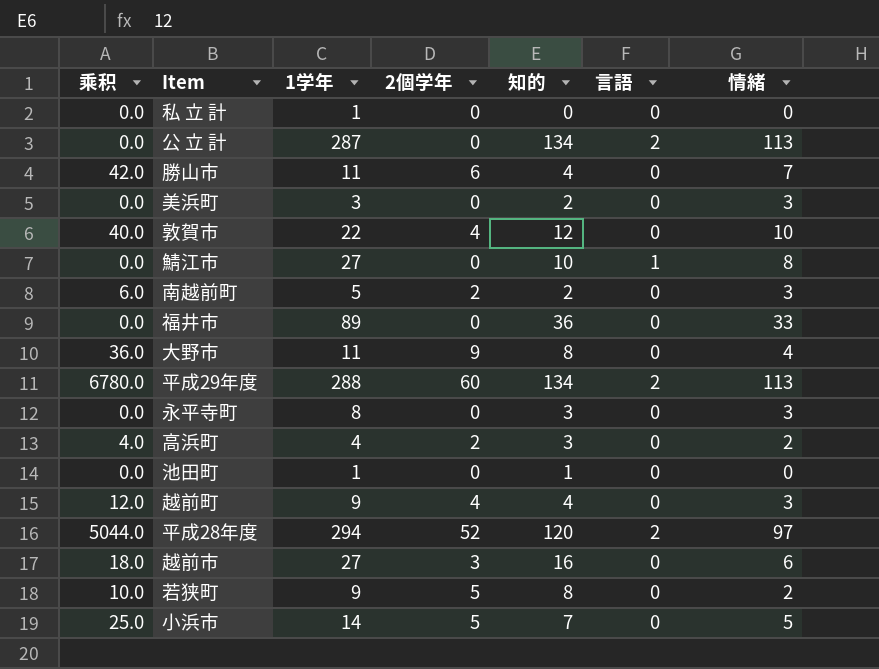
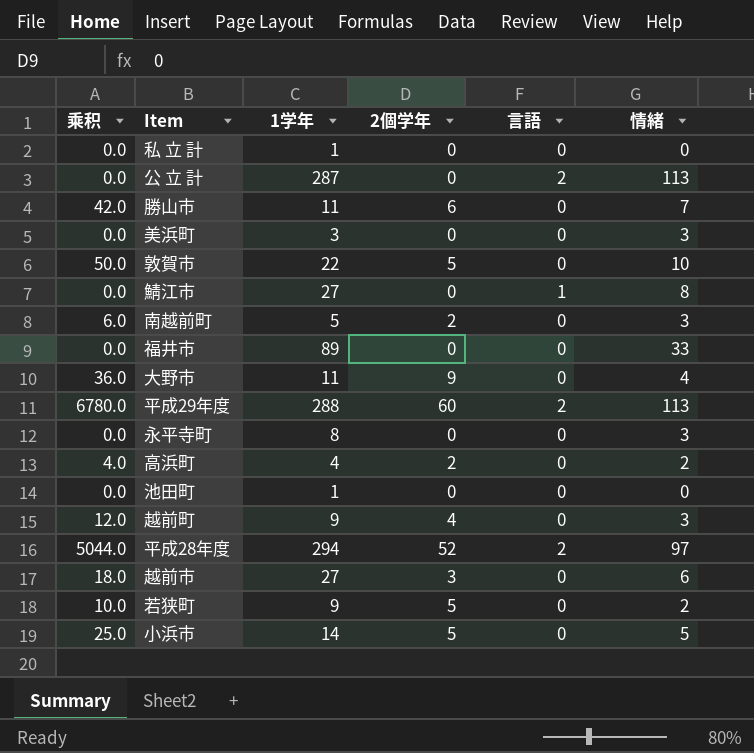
column 知的 | position: 5 -> none
敦賀市 | 乘积: 40.0 -> 50.0
敦賀市 | 2個学年: 4 -> 5

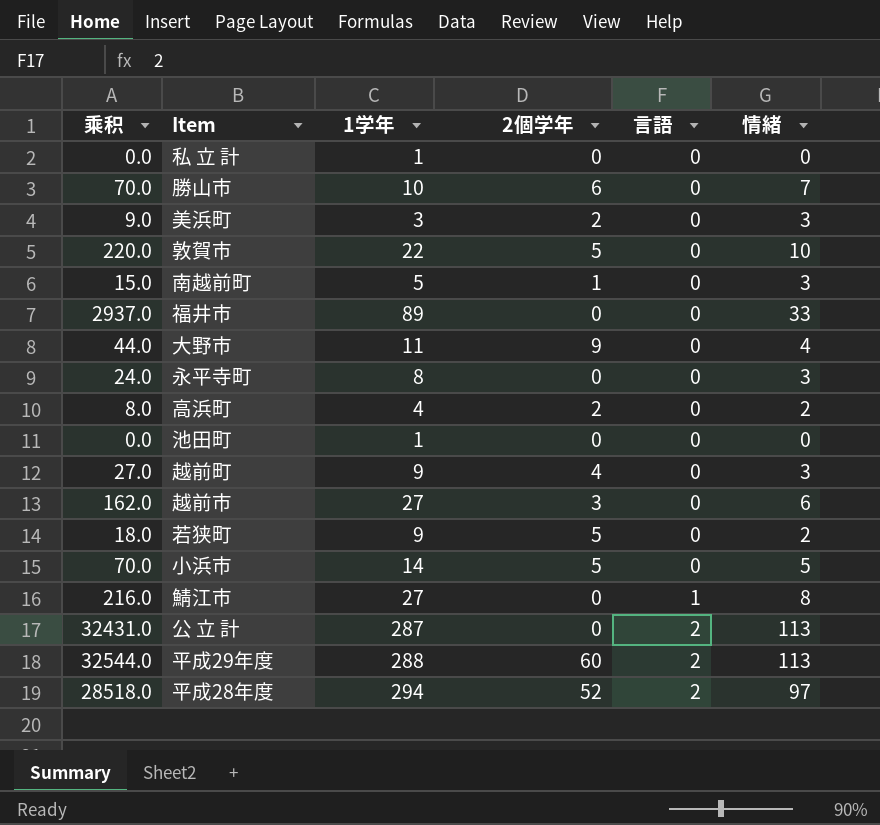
row order: none -> 言語 ascending
column 乘积 | formula: [2個学年] * [情緒] -> [1学年] * [情緒]
勝山市 | 1学年: 11 -> 10
美浜町 | 2個学年: 0 -> 2
南越前町 | 2個学年: 2 -> 1

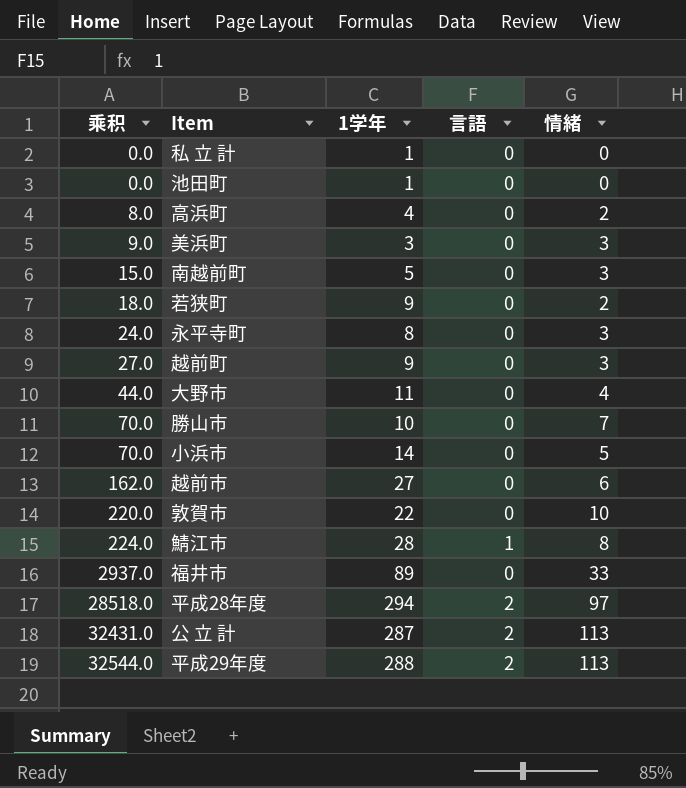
row order: 言語 ascending -> 乘积 ascending
column 2個学年 | position: 4 -> none
鯖江市 | 乘积: 216.0 -> 224.0
鯖江市 | 1学年: 27 -> 28

